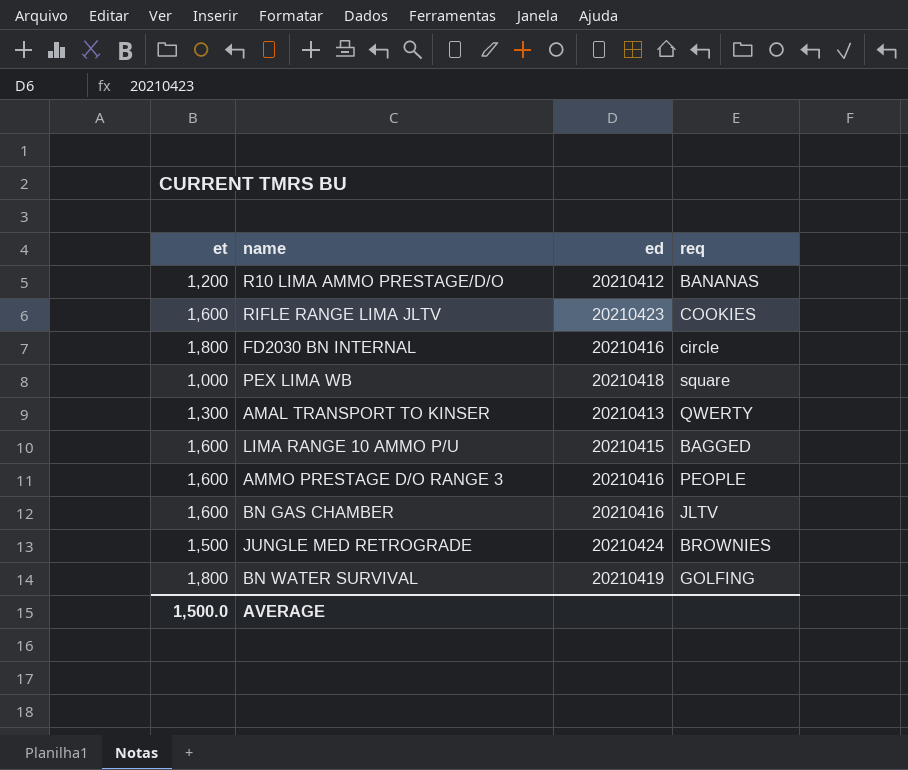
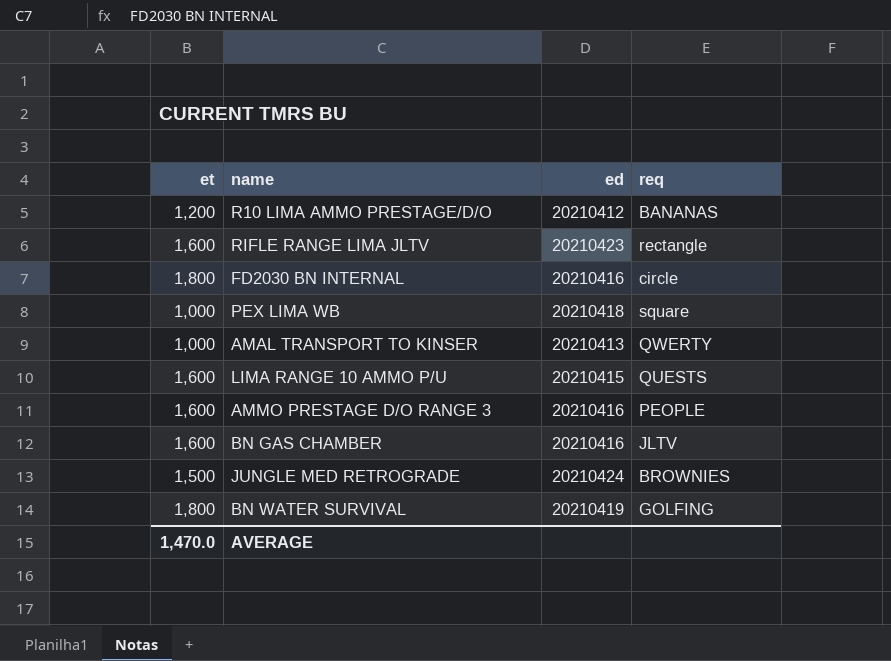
RIFLE RANGE LIMA JLTV | req: COOKIES -> rectangle
AMAL TRANSPORT TO KINSER | et: 1,300 -> 1,000
LIMA RANGE 10 AMMO P/U | req: BAGGED -> QUESTS
AVERAGE | et: 1,500.0 -> 1,470.0

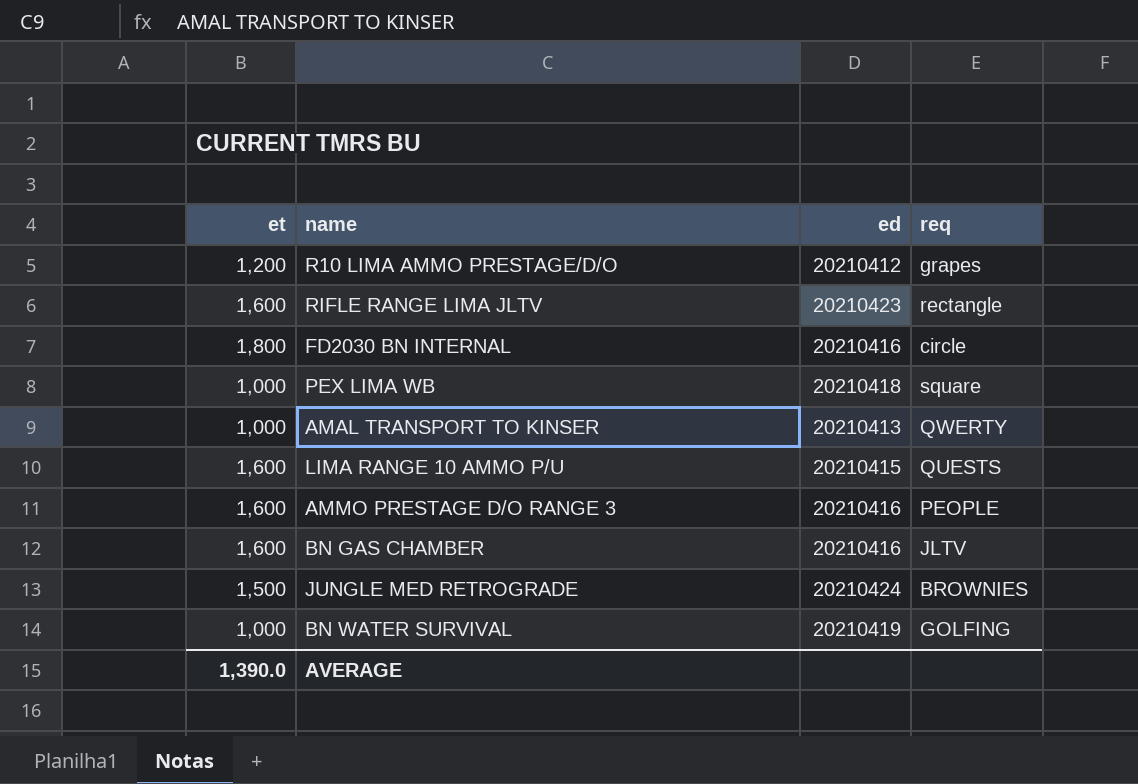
R10 LIMA AMMO PRESTAGE/D/O | req: BANANAS -> grapes
BN WATER SURVIVAL | et: 1,800 -> 1,000
AVERAGE | et: 1,470.0 -> 1,390.0

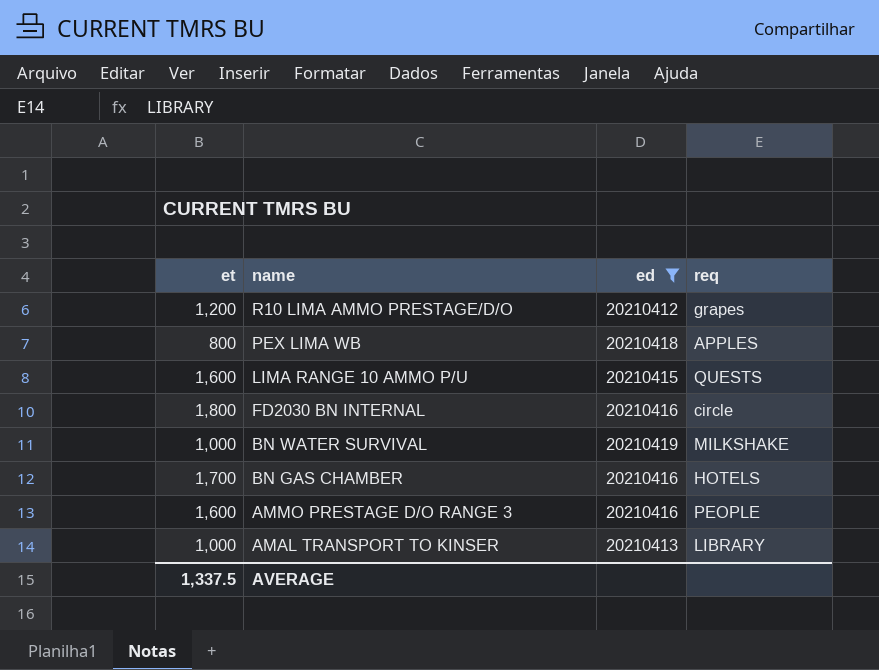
filter: none -> ed <= 20210419
row order: none -> name descending
PEX LIMA WB | et: 1,000 -> 800
PEX LIMA WB | req: square -> APPLES
BN WATER SURVIVAL | req: GOLFING -> MILKSHAKE
BN GAS CHAMBER | et: 1,600 -> 1,700
BN GAS CHAMBER | req: JLTV -> HOTELS
AMAL TRANSPORT TO KINSER | req: QWERTY -> LIBRARY
AVERAGE | et: 1,390.0 -> 1,337.5

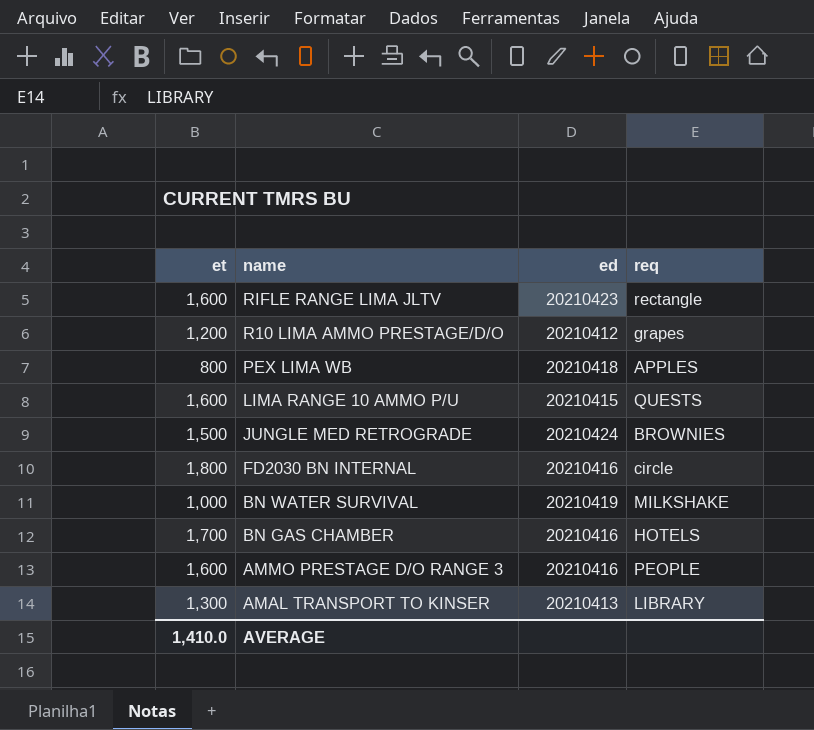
filter: ed <= 20210419 -> none
AMAL TRANSPORT TO KINSER | et: 1,000 -> 1,300
AVERAGE | et: 1,337.5 -> 1,410.0

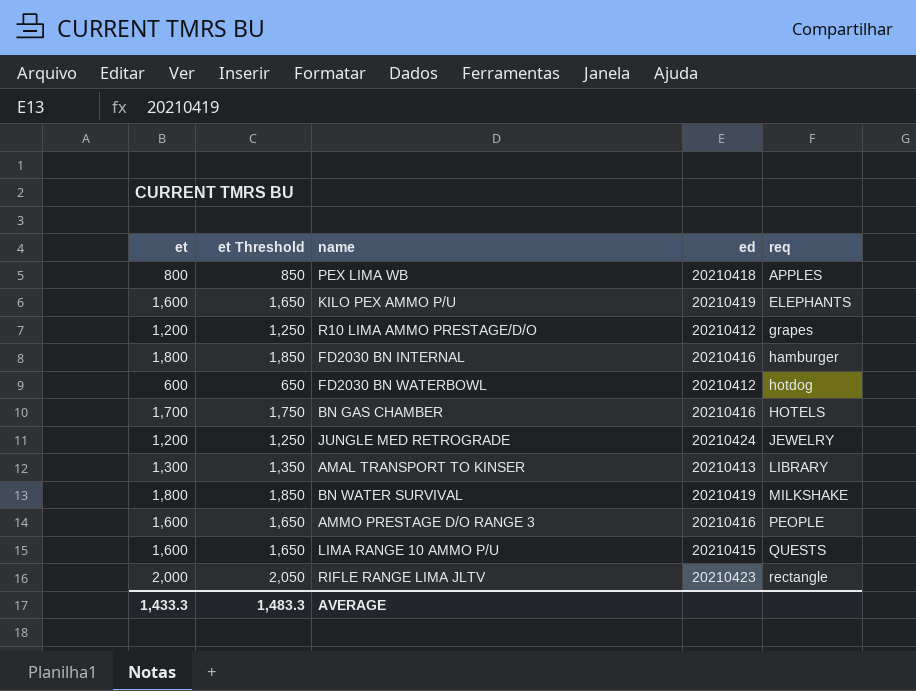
row order: name descending -> req ascending
column et Threshold | formula: none -> [et] + 50
row KILO PEX AMMO P/U: none -> 1,600 | 1,650 | 20210419 | ELEPHANTS
FD2030 BN INTERNAL | req: circle -> hamburger
row FD2030 BN WATERBOWL: none -> 600 | 650 | 20210412 | hotdog
JUNGLE MED RETROGRADE | et: 1,500 -> 1,200
JUNGLE MED RETROGRADE | req: BROWNIES -> JEWELRY
BN WATER SURVIVAL | et: 1,000 -> 1,800
RIFLE RANGE LIMA JLTV | et: 1,600 -> 2,000
AVERAGE | et: 1,410.0 -> 1,433.3

